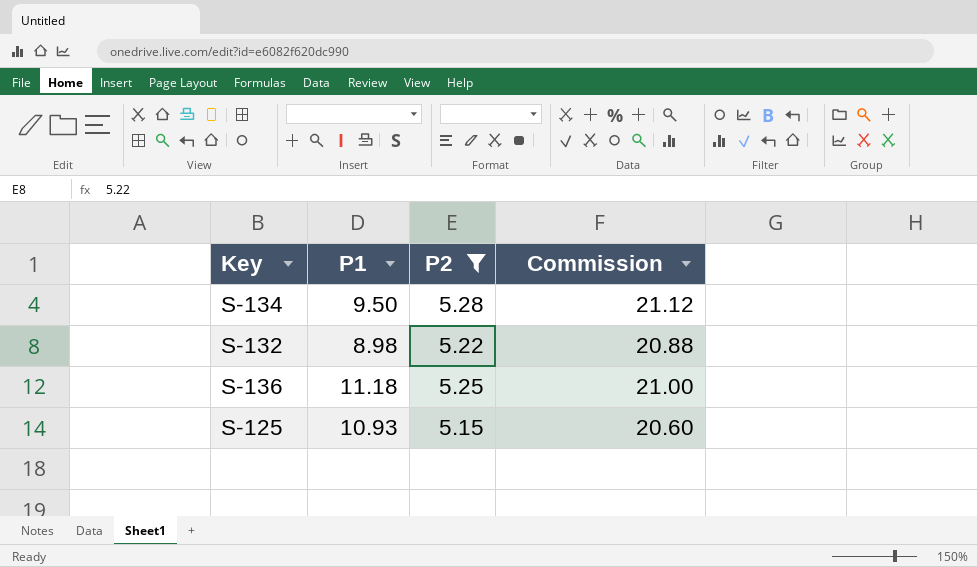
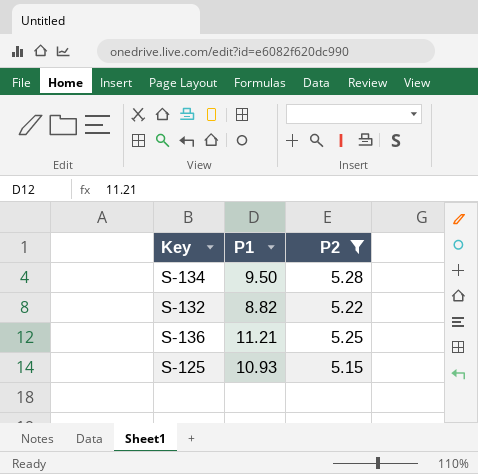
column Commission | formula: [P2] * 4 -> none
S-132 | P1: 8.98 -> 8.82
S-136 | P1: 11.18 -> 11.21

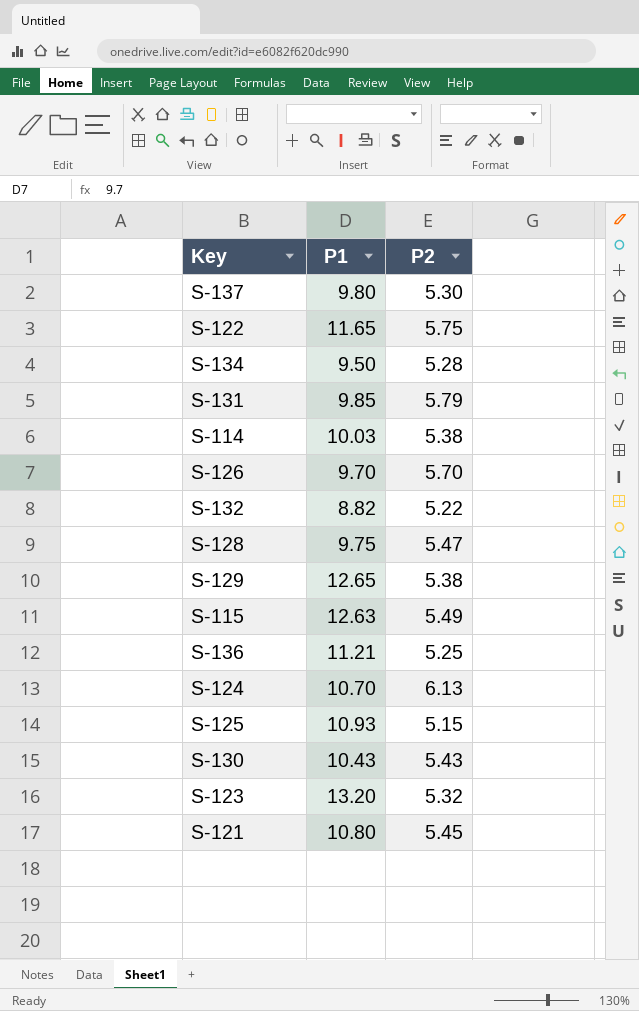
filter: P2 <= 5.28 -> none

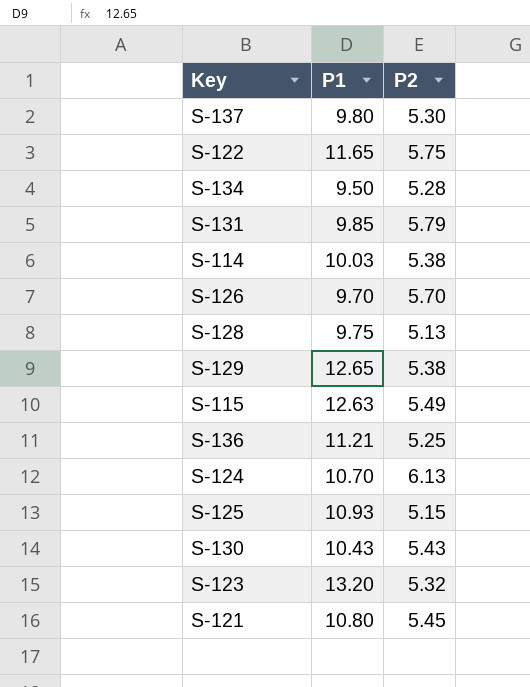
row S-132: 8.82 | 5.22 -> none
S-128 | P2: 5.47 -> 5.13

